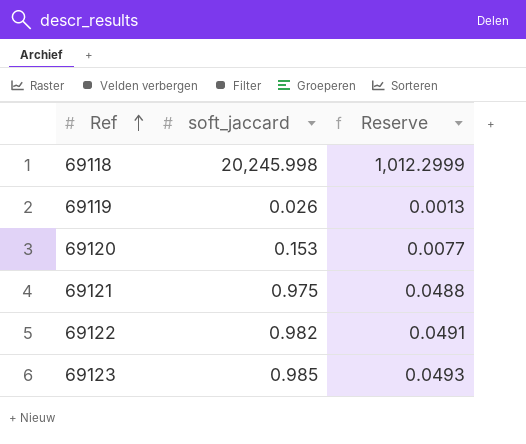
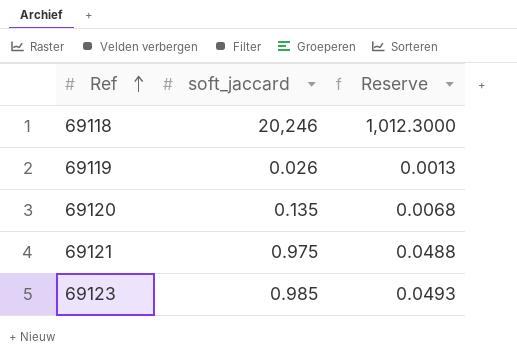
row 69122: 0.982 | 0.0491 -> none
69118 | soft_jaccard: 20,245.998 -> 20,246
69118 | Reserve: 1,012.2999 -> 1,012.3000
69120 | soft_jaccard: 0.153 -> 0.135
69120 | Reserve: 0.0077 -> 0.0068

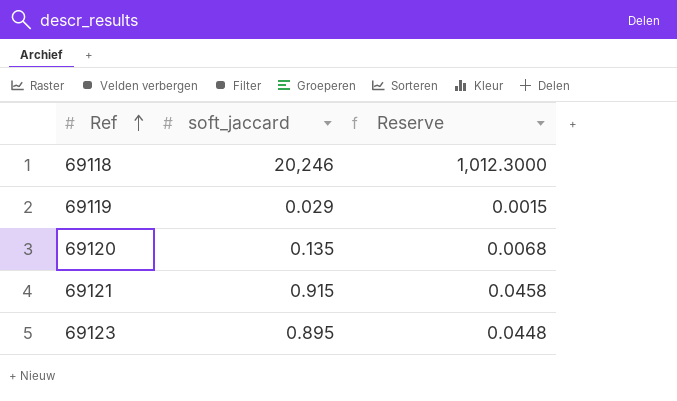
69119 | soft_jaccard: 0.026 -> 0.029
69119 | Reserve: 0.0013 -> 0.0015
69121 | soft_jaccard: 0.975 -> 0.915
69121 | Reserve: 0.0488 -> 0.0458
69123 | soft_jaccard: 0.985 -> 0.895
69123 | Reserve: 0.0493 -> 0.0448

